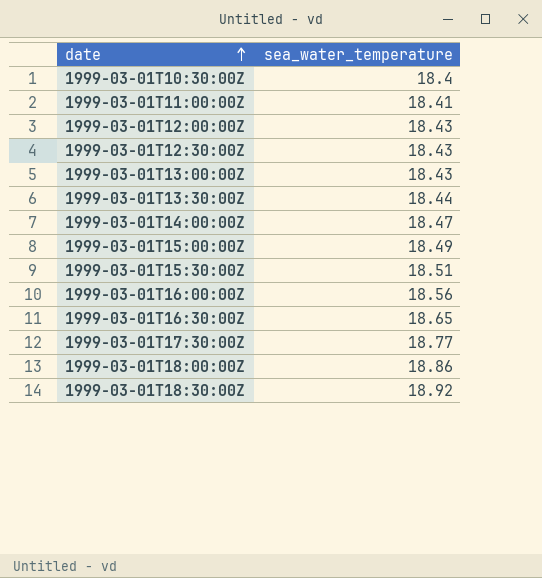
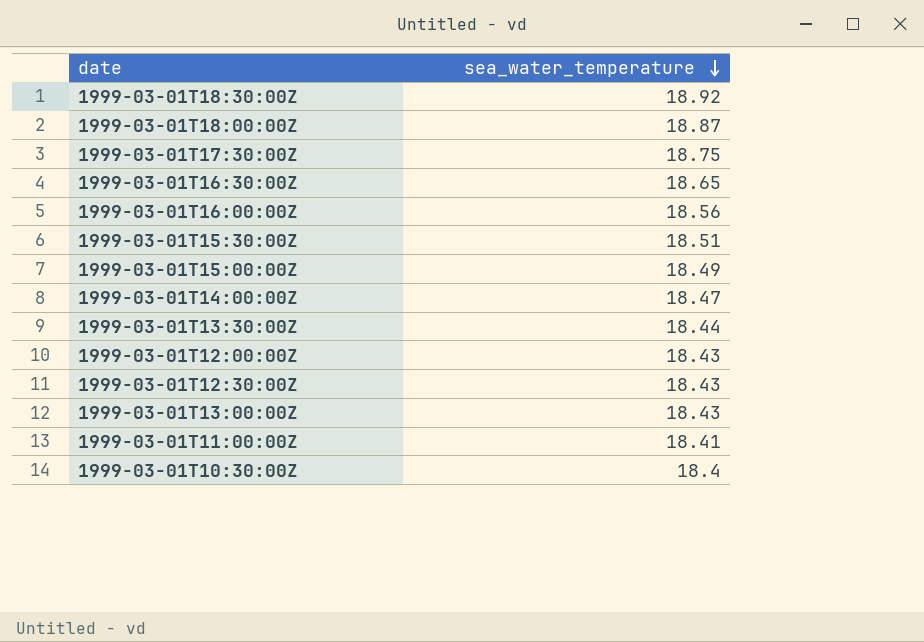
row order: date ascending -> sea_water_temperature descending
1999-03-01T18:00:00Z | sea_water_temperature: 18.86 -> 18.87
1999-03-01T17:30:00Z | sea_water_temperature: 18.77 -> 18.75

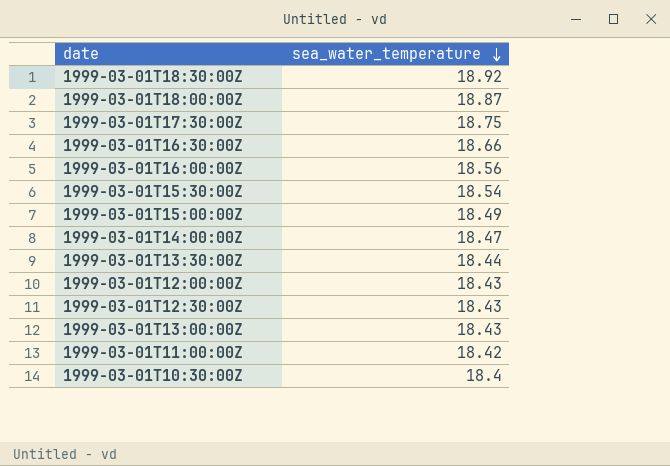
1999-03-01T16:30:00Z | sea_water_temperature: 18.65 -> 18.66
1999-03-01T15:30:00Z | sea_water_temperature: 18.51 -> 18.54
1999-03-01T11:00:00Z | sea_water_temperature: 18.41 -> 18.42

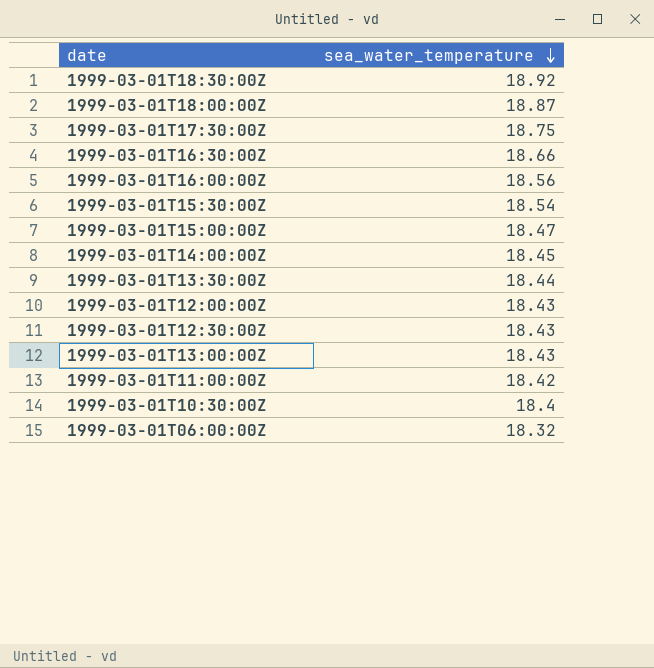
1999-03-01T15:00:00Z | sea_water_temperature: 18.49 -> 18.47
1999-03-01T14:00:00Z | sea_water_temperature: 18.47 -> 18.45
row 1999-03-01T06:00:00Z: none -> 18.32

